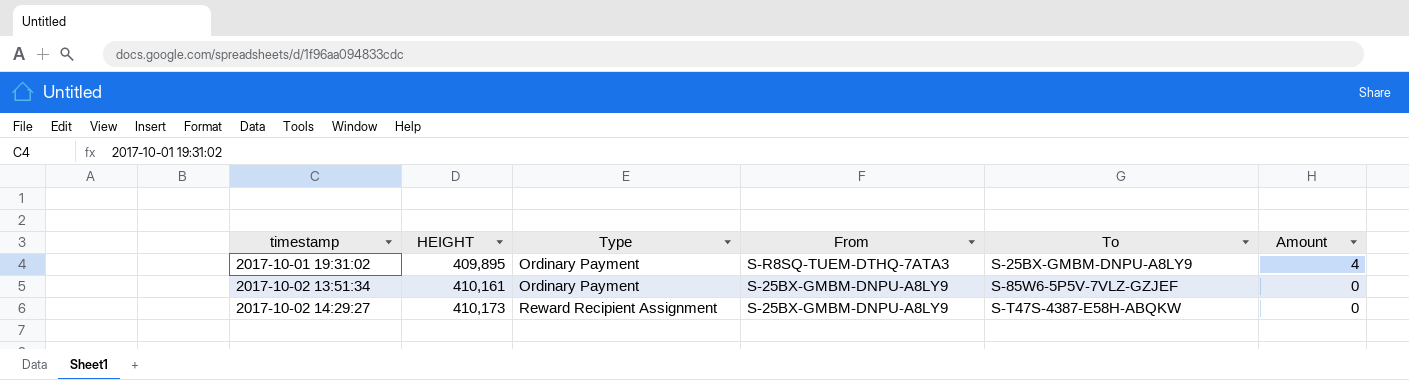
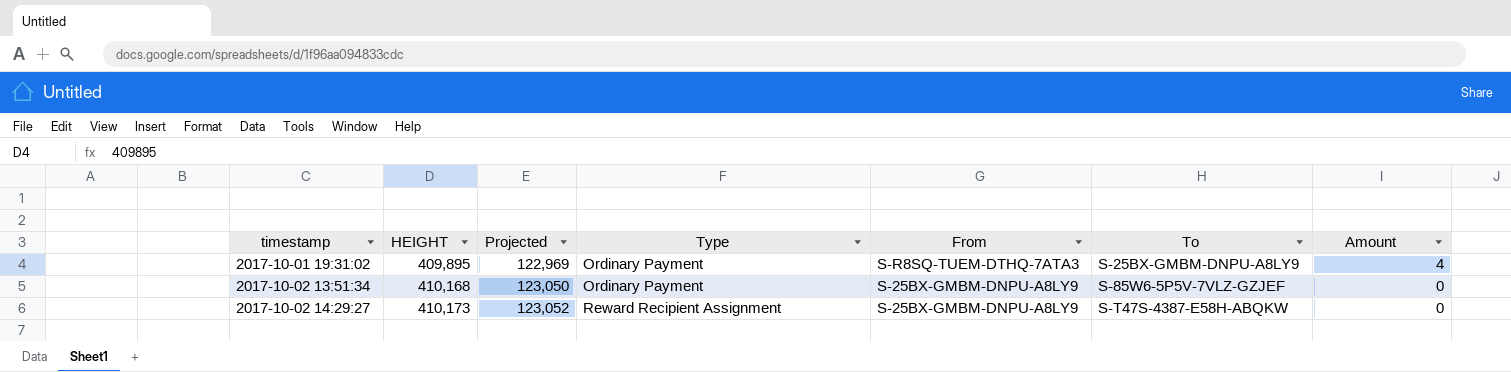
column Projected | formula: none -> [HEIGHT] * 0.3
2017-10-02 13:51:34 | HEIGHT: 410,161 -> 410,168

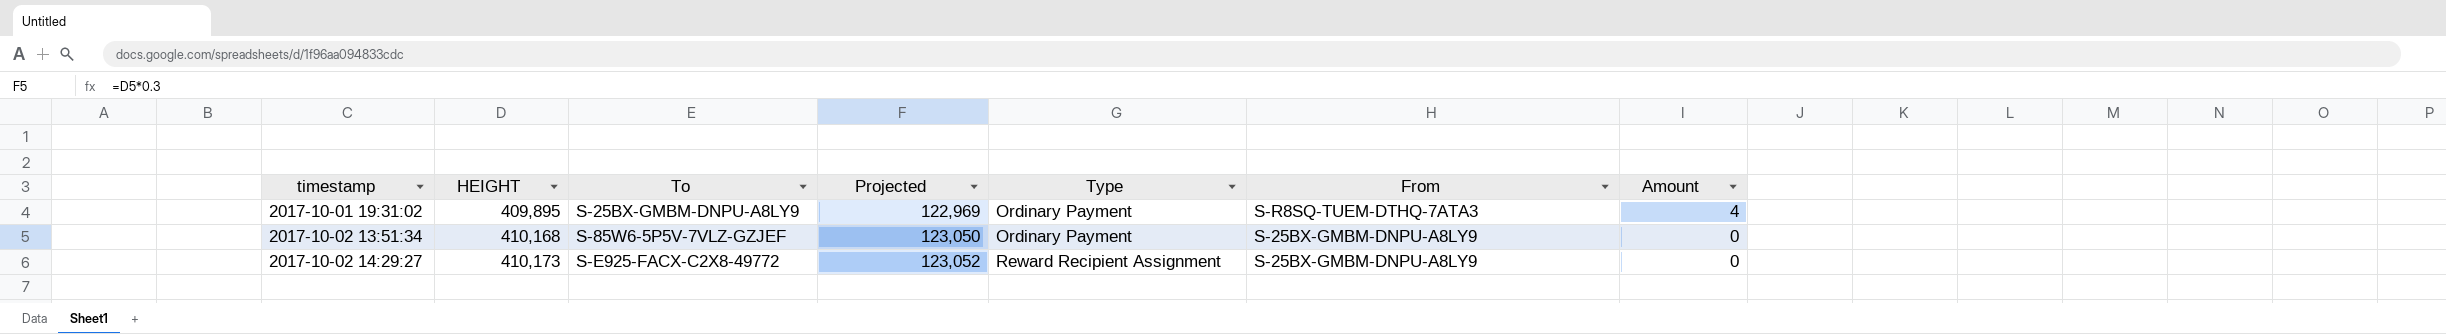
column To | position: 6 -> 3
2017-10-02 14:29:27 | To: S-T47S-4387-E58H-ABQKW -> S-E925-FACX-C2X8-49772

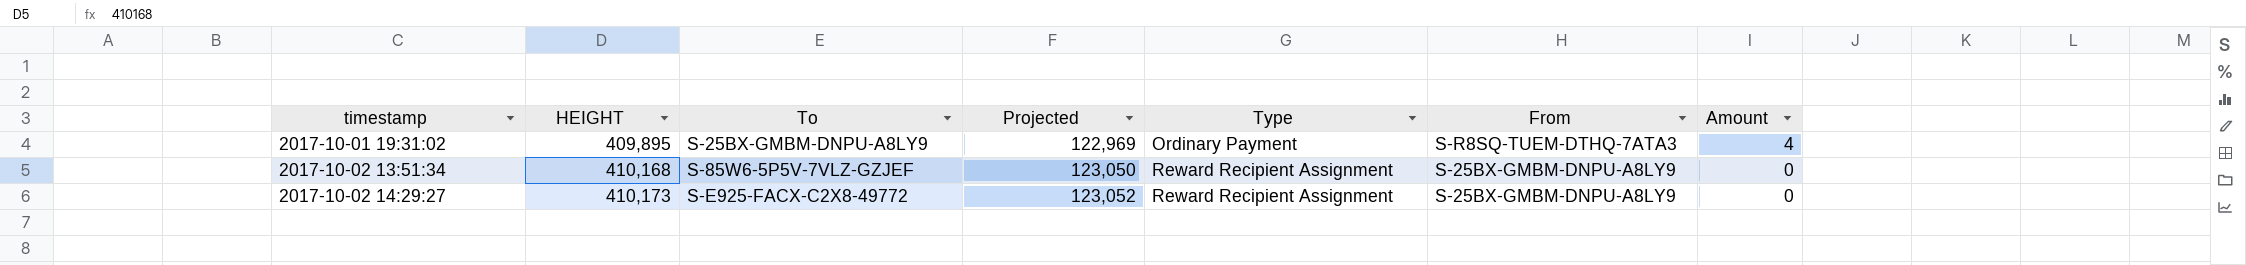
2017-10-02 13:51:34 | Type: Ordinary Payment -> Reward Recipient Assignment

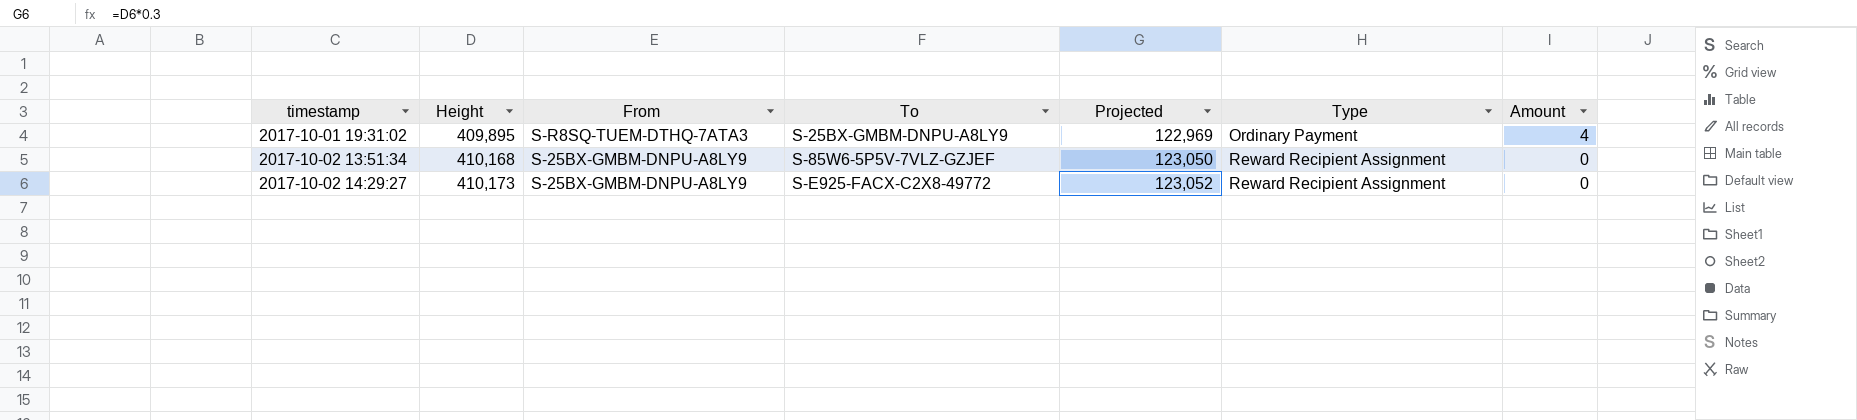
column name: HEIGHT -> Height
column From | position: 6 -> 3

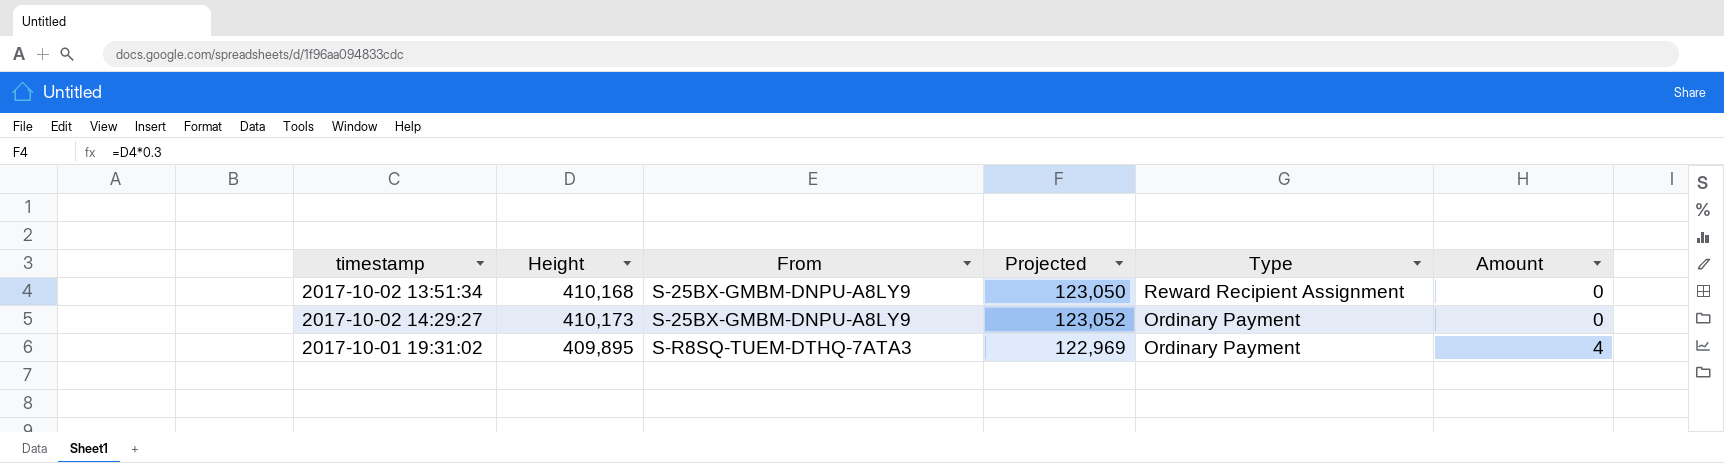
row order: timestamp ascending -> From ascending
column To | position: 4 -> none
2017-10-02 14:29:27 | Type: Reward Recipient Assignment -> Ordinary Payment

